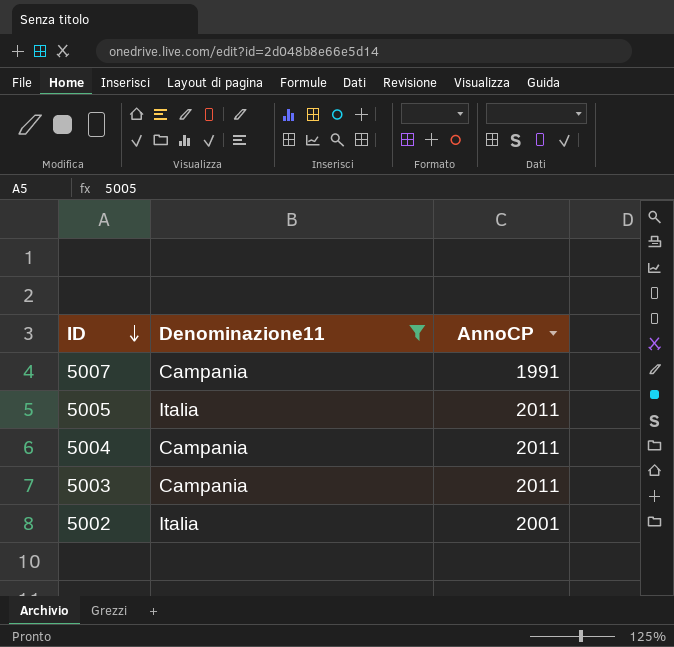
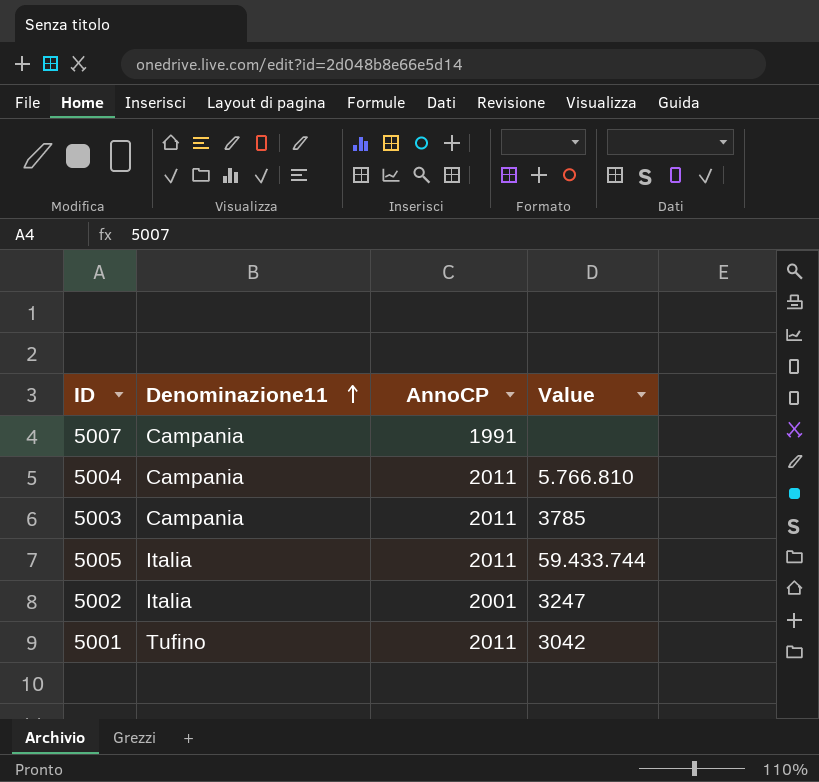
filter: Denominazione11 != Tufino -> none
row order: ID descending -> Denominazione11 ascending
column Value | position: none -> 4

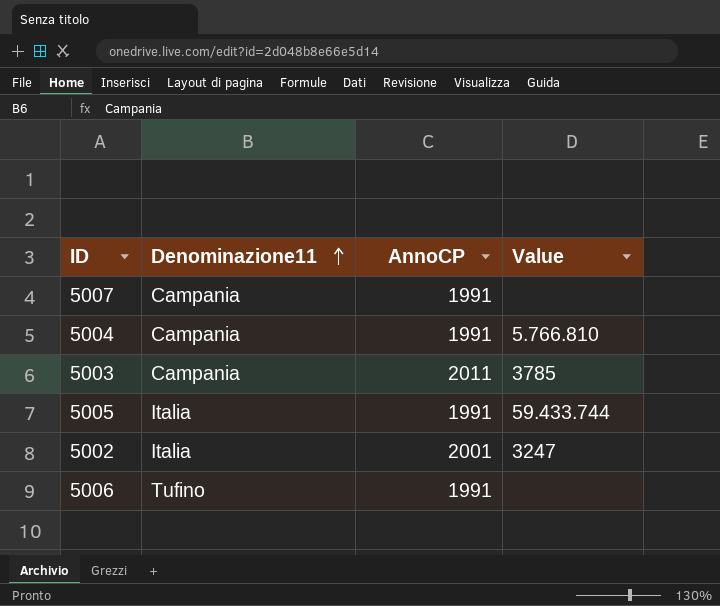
row 5001: Tufino | 2011 | 3042 -> none
5004 | AnnoCP: 2011 -> 1991
5005 | AnnoCP: 2011 -> 1991
row 5006: none -> Tufino | 1991 | none

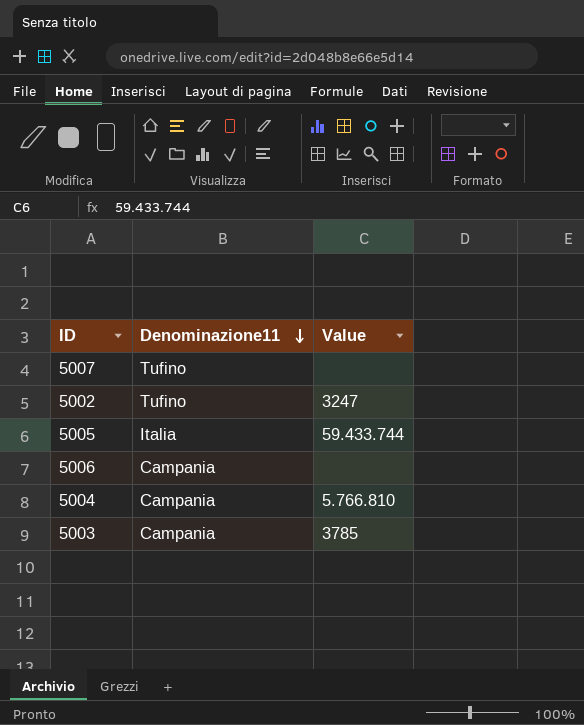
row order: Denominazione11 ascending -> Denominazione11 descending
column AnnoCP | position: 3 -> none
5007 | Denominazione11: Campania -> Tufino
5002 | Denominazione11: Italia -> Tufino
5006 | Denominazione11: Tufino -> Campania

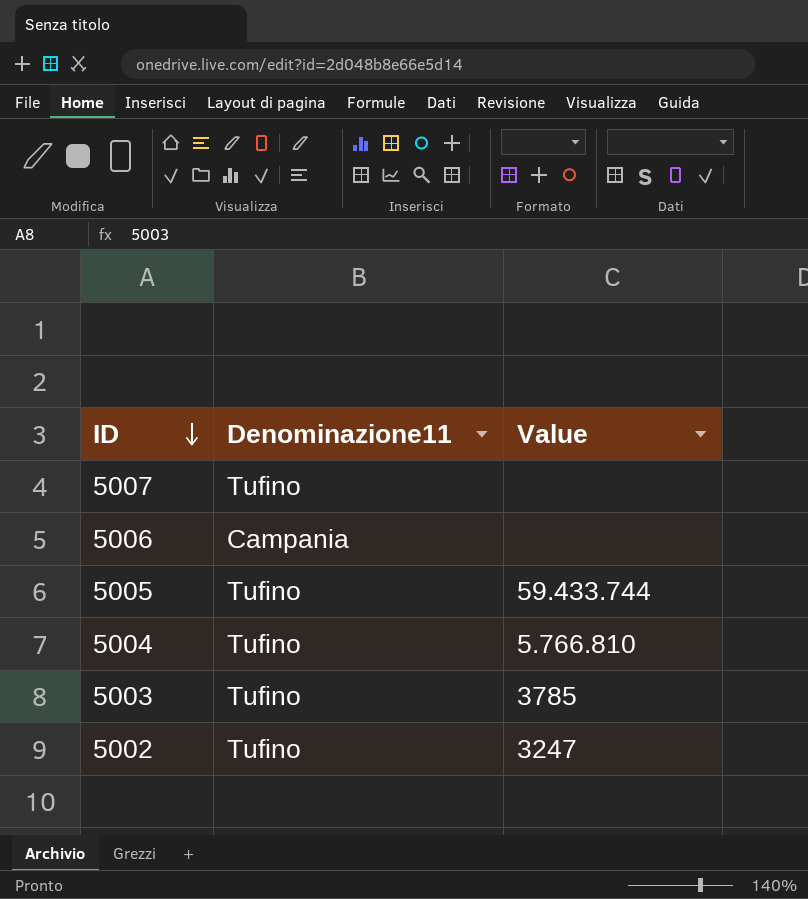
row order: Denominazione11 descending -> ID descending
5005 | Denominazione11: Italia -> Tufino
5004 | Denominazione11: Campania -> Tufino
5003 | Denominazione11: Campania -> Tufino

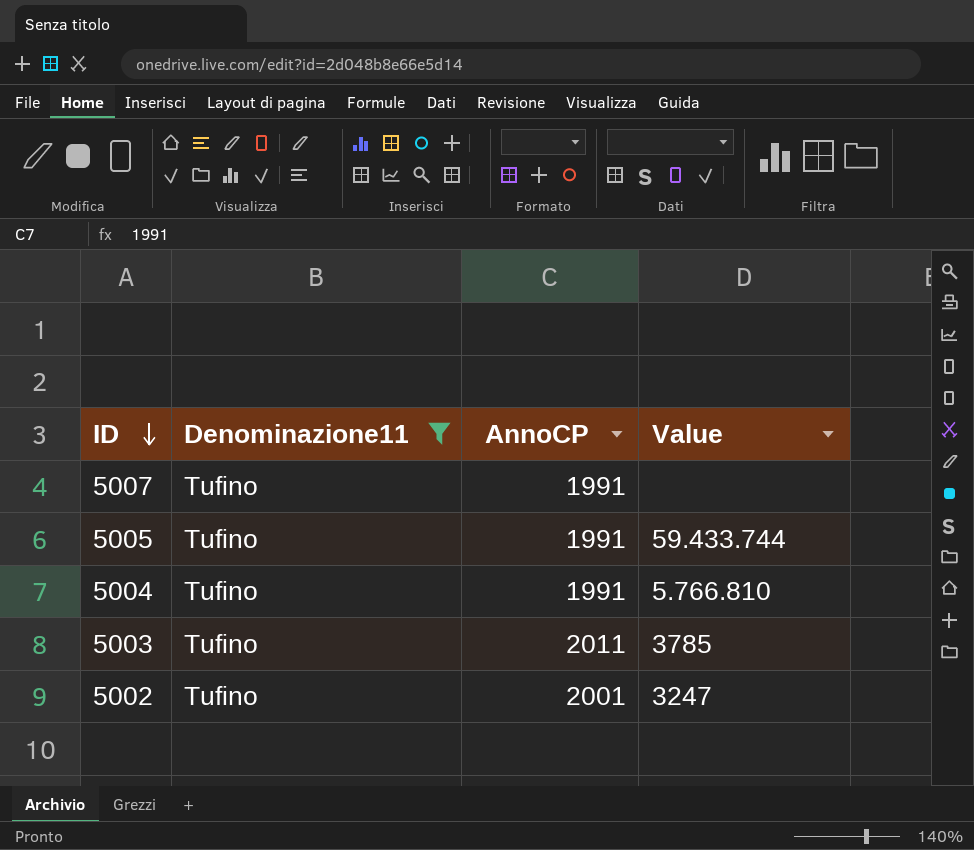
filter: none -> Denominazione11 = Tufino
column AnnoCP | position: none -> 3

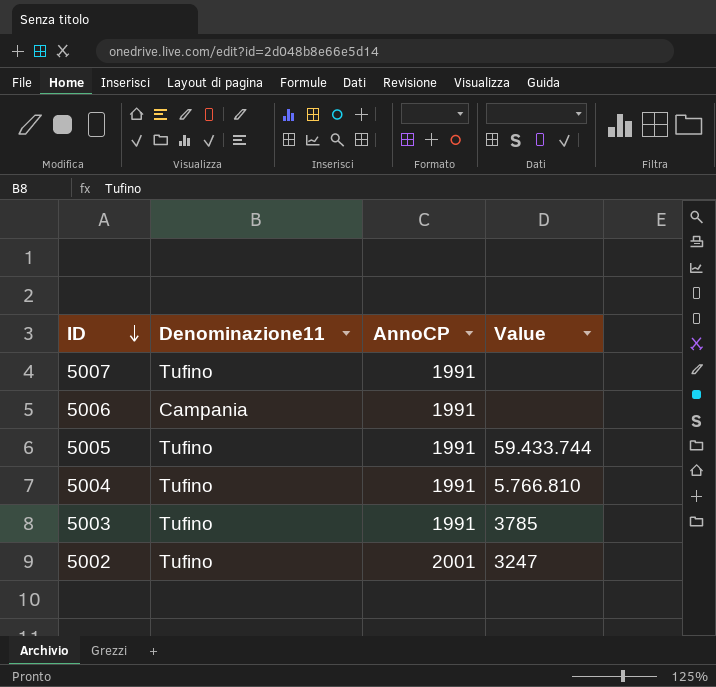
filter: Denominazione11 = Tufino -> none
5003 | AnnoCP: 2011 -> 1991

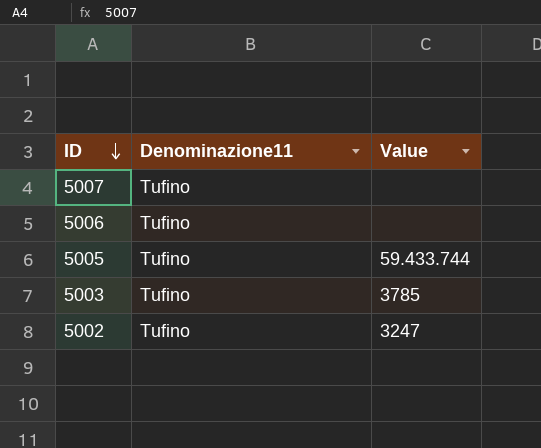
column AnnoCP | position: 3 -> none
row 5004: Tufino | 1991 | 5.766.810 -> none
5006 | Denominazione11: Campania -> Tufino

